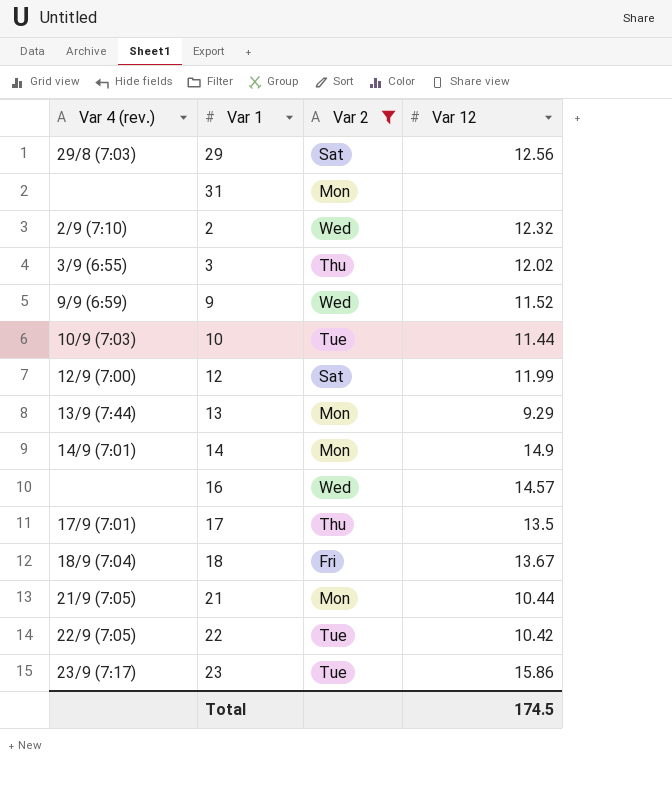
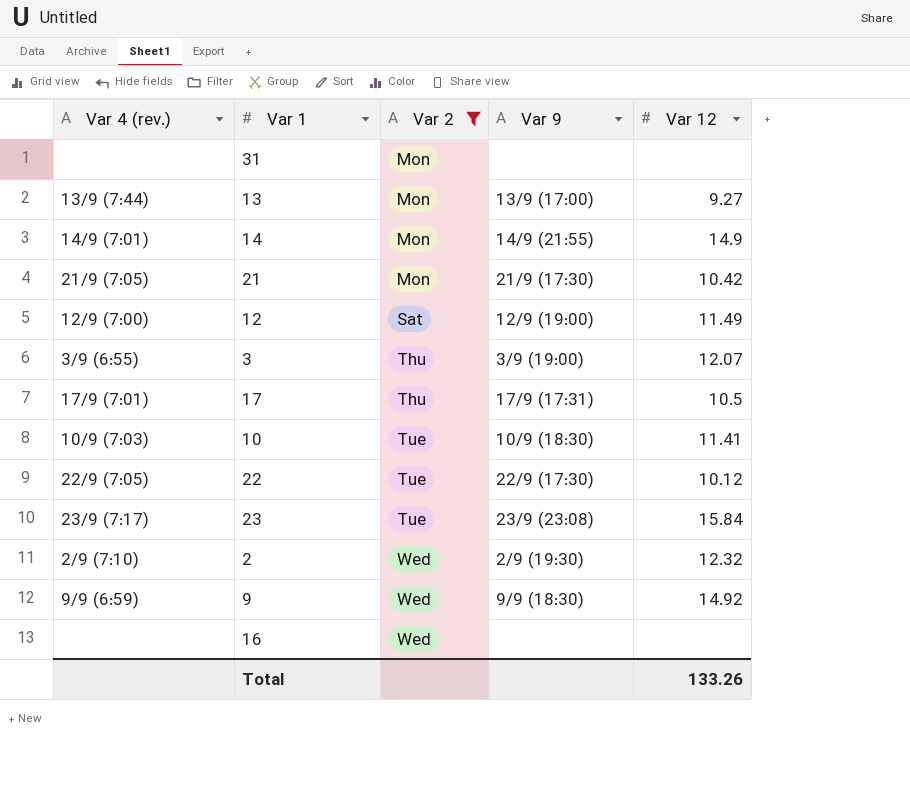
row order: none -> Var 2 ascending
column Var 9 | position: none -> 4
row 29: 29/8 (7:03) | Sat | 12.56 -> none
row 18: 18/9 (7:04) | Fri | 13.67 -> none
13 | Var 12: 9.29 -> 9.27
21 | Var 12: 10.44 -> 10.42
12 | Var 12: 11.99 -> 11.49
3 | Var 12: 12.02 -> 12.07
17 | Var 12: 13.5 -> 10.5
10 | Var 12: 11.44 -> 11.41
22 | Var 12: 10.42 -> 10.12
23 | Var 12: 15.86 -> 15.84
9 | Var 12: 11.52 -> 14.92
16 | Var 12: 14.57 -> none
Total | Var 12: 174.5 -> 133.26

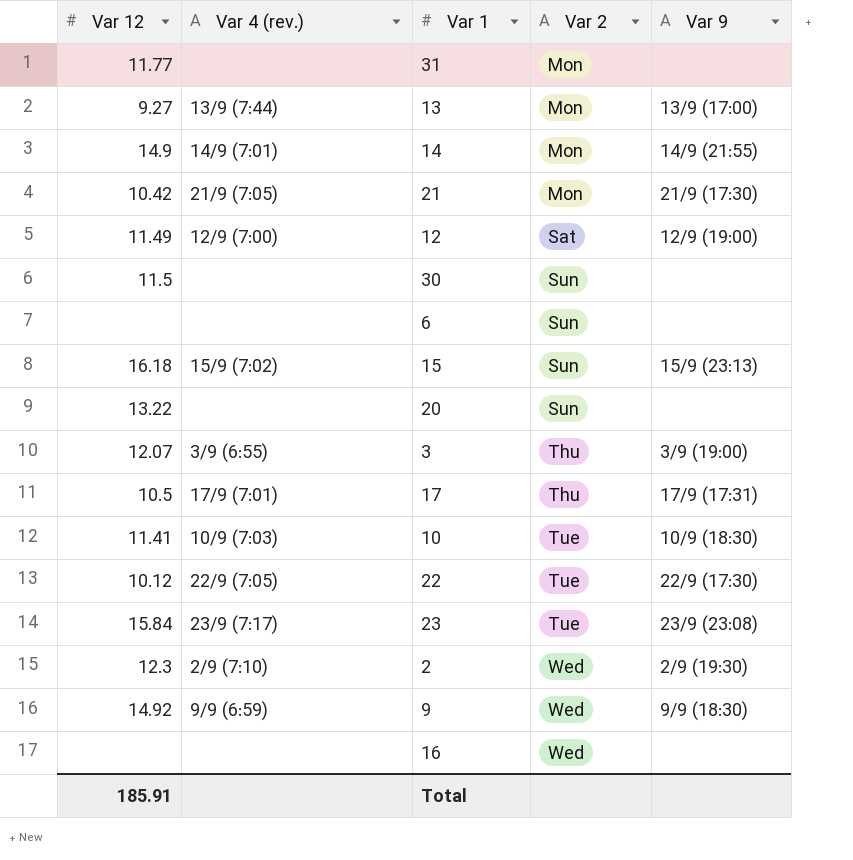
filter: Var 2 != Sun -> none
column Var 12 | position: 5 -> 1
31 | Var 12: none -> 11.77
2 | Var 12: 12.32 -> 12.3
Total | Var 12: 133.26 -> 185.91

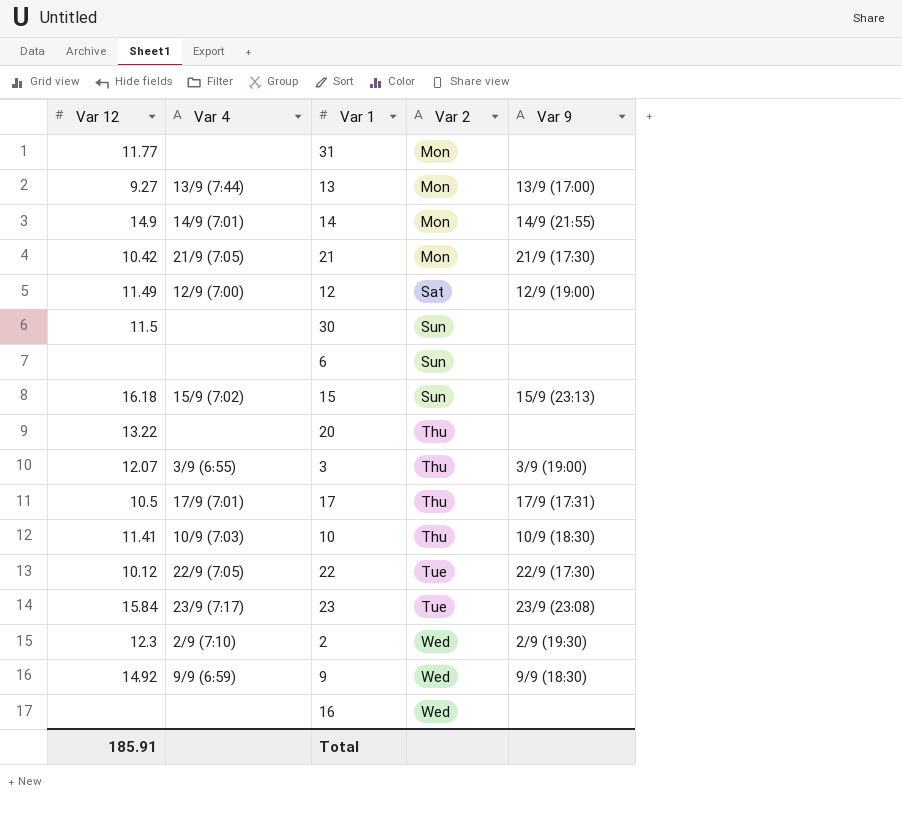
column name: Var 4 (rev.) -> Var 4
20 | Var 2: Sun -> Thu
10 | Var 2: Tue -> Thu

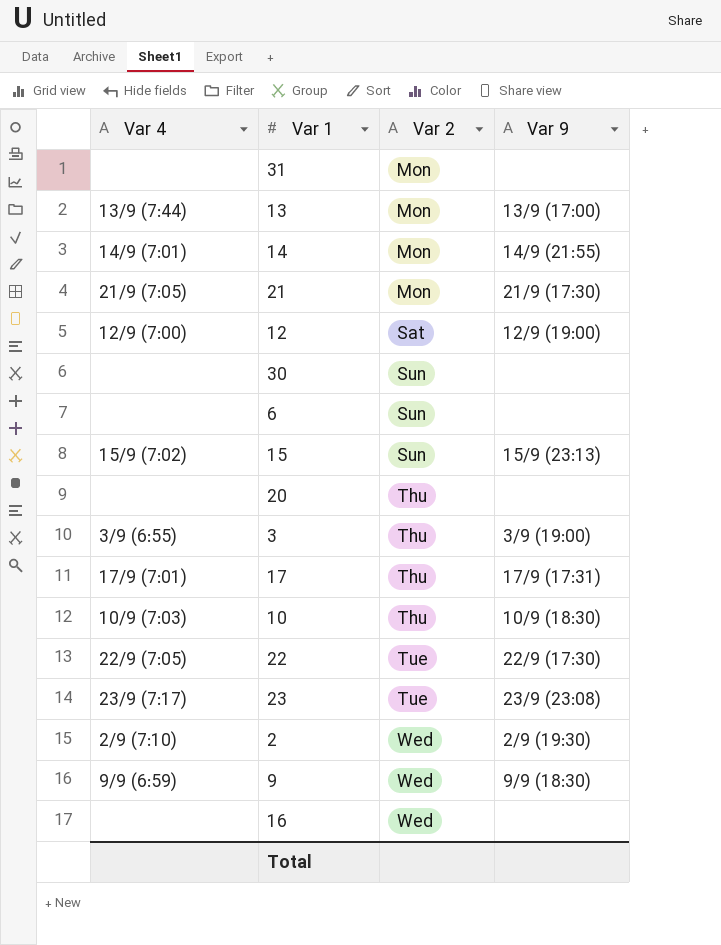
column Var 12 | position: 1 -> none

